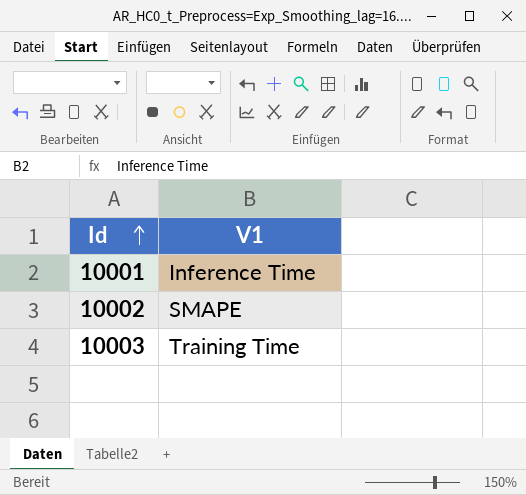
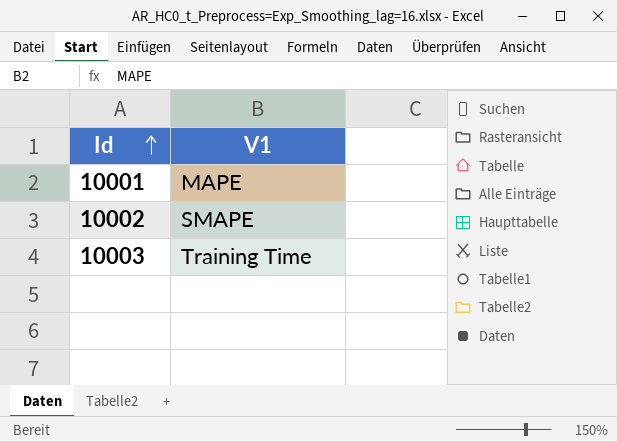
10001 | V1: Inference Time -> MAPE

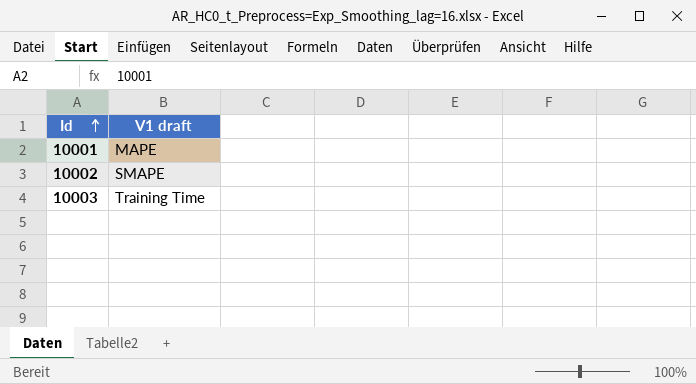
column name: V1 -> V1 draft

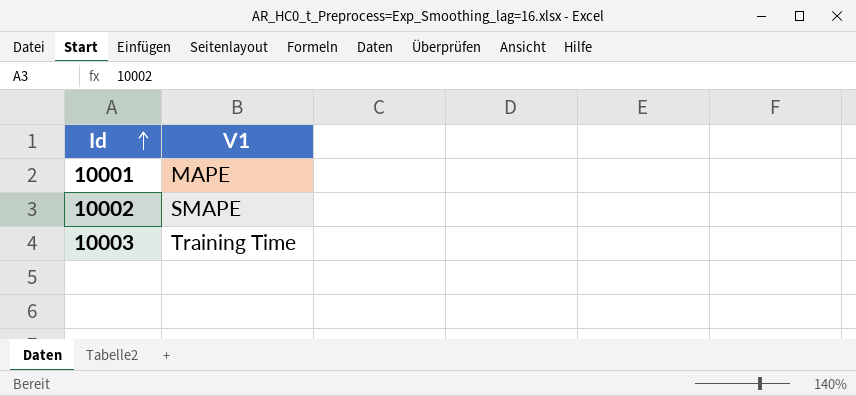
column name: V1 draft -> V1

